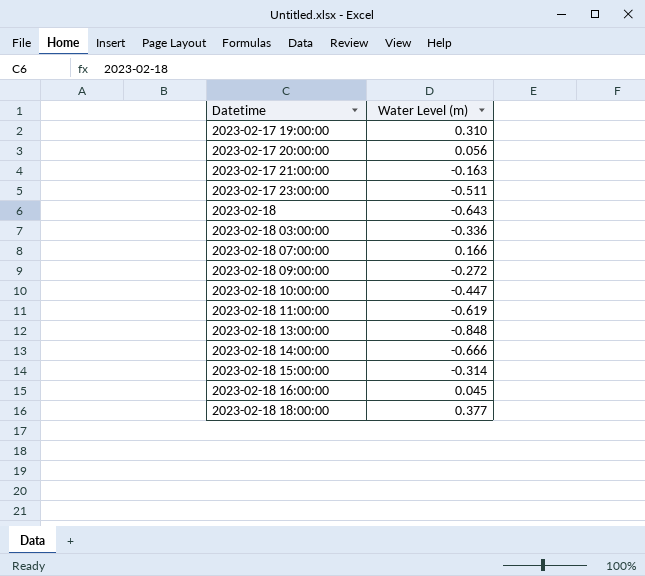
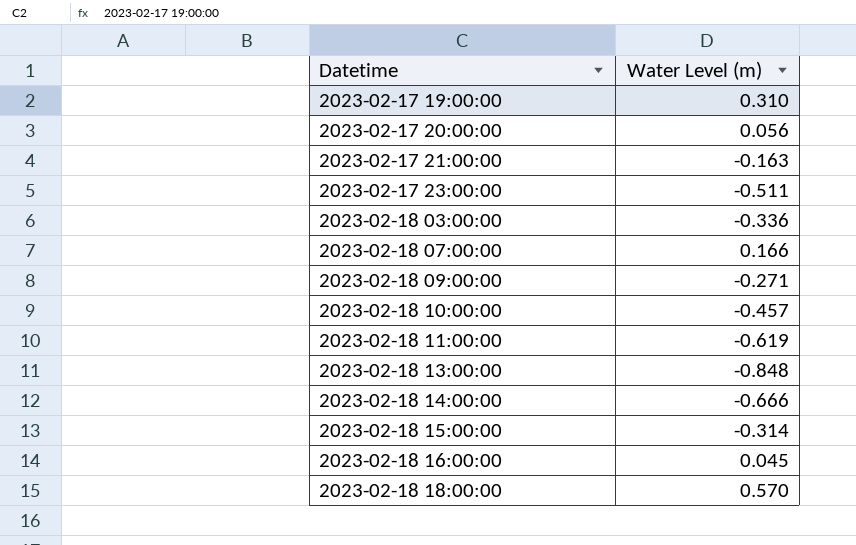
row 2023-02-18: -0.643 -> none
2023-02-18 09:00:00 | Water Level (m): -0.272 -> -0.271
2023-02-18 10:00:00 | Water Level (m): -0.447 -> -0.457
2023-02-18 18:00:00 | Water Level (m): 0.377 -> 0.570

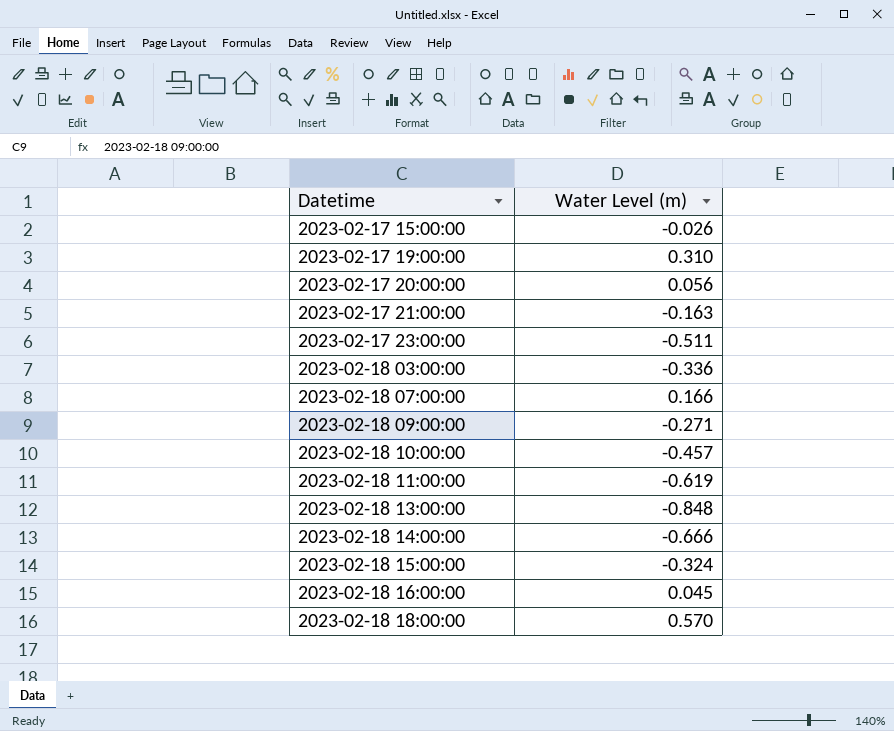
row 2023-02-17 15:00:00: none -> -0.026
2023-02-18 15:00:00 | Water Level (m): -0.314 -> -0.324

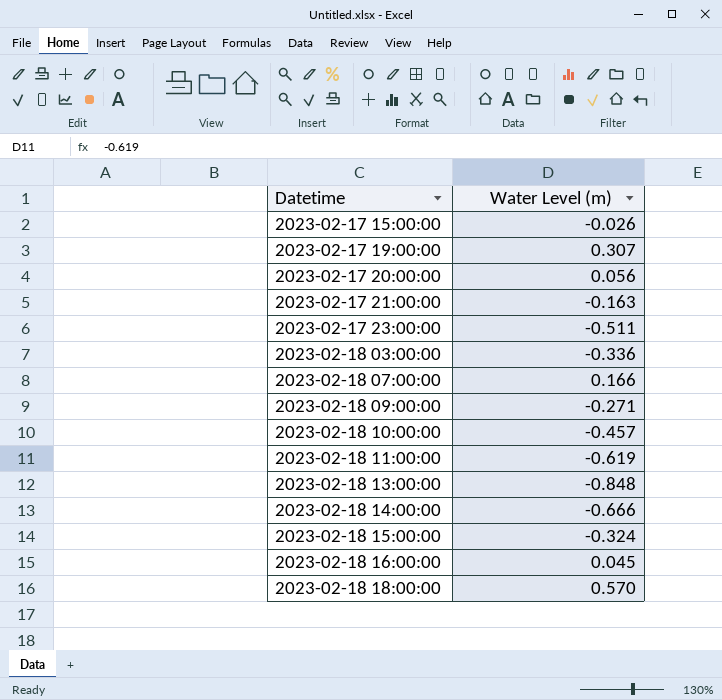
2023-02-17 19:00:00 | Water Level (m): 0.310 -> 0.307

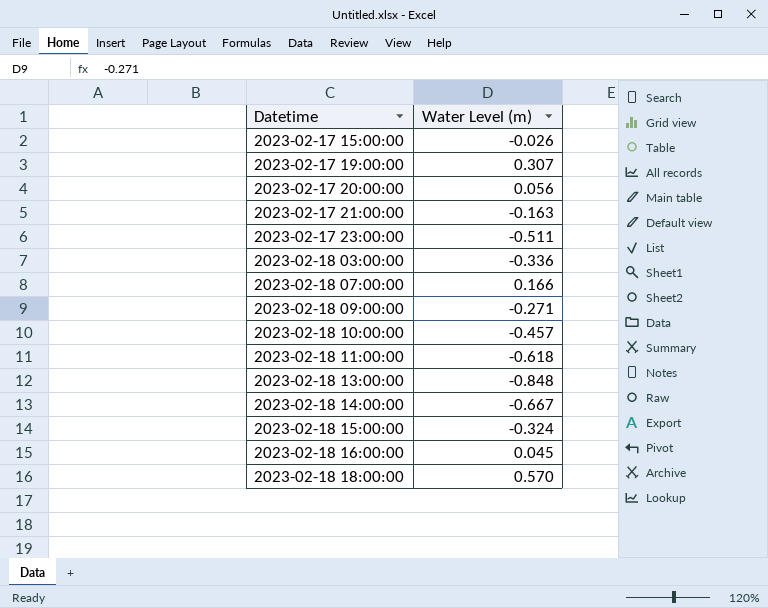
2023-02-18 11:00:00 | Water Level (m): -0.619 -> -0.618
2023-02-18 14:00:00 | Water Level (m): -0.666 -> -0.667

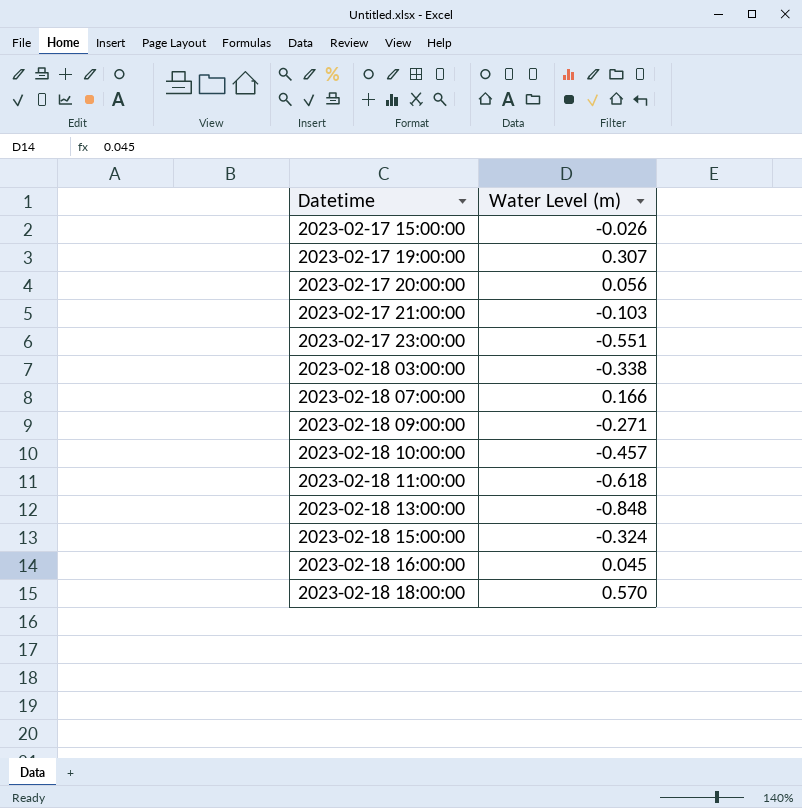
row 2023-02-18 14:00:00: -0.667 -> none
2023-02-17 21:00:00 | Water Level (m): -0.163 -> -0.103
2023-02-17 23:00:00 | Water Level (m): -0.511 -> -0.551
2023-02-18 03:00:00 | Water Level (m): -0.336 -> -0.338

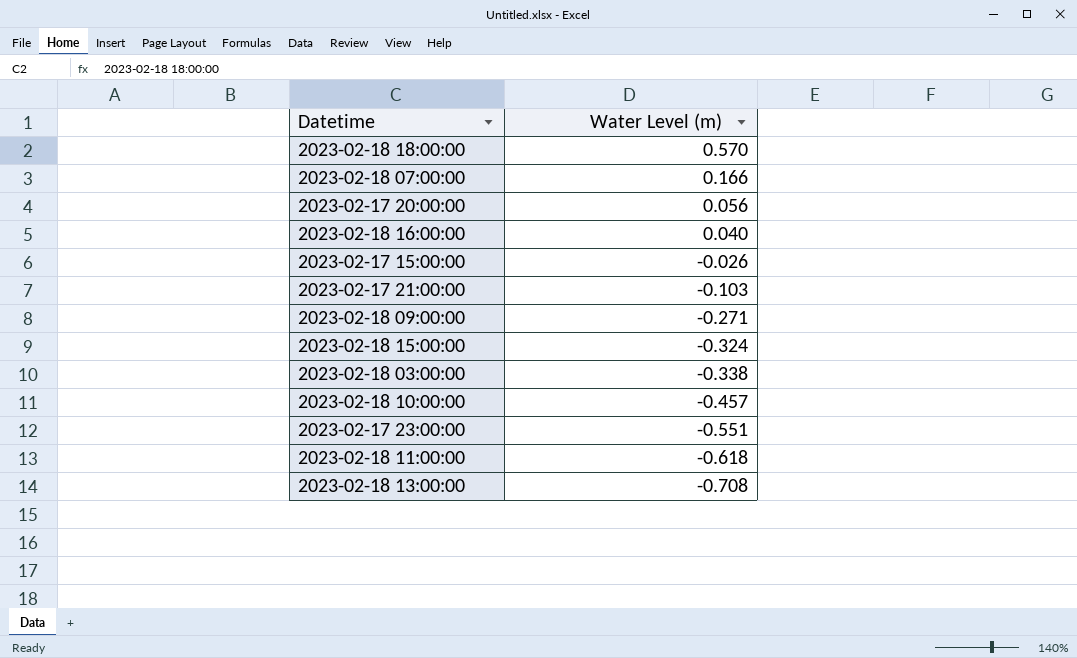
row order: Datetime ascending -> Water Level (m) descending
row 2023-02-17 19:00:00: 0.307 -> none
2023-02-18 16:00:00 | Water Level (m): 0.045 -> 0.040
2023-02-18 13:00:00 | Water Level (m): -0.848 -> -0.708

